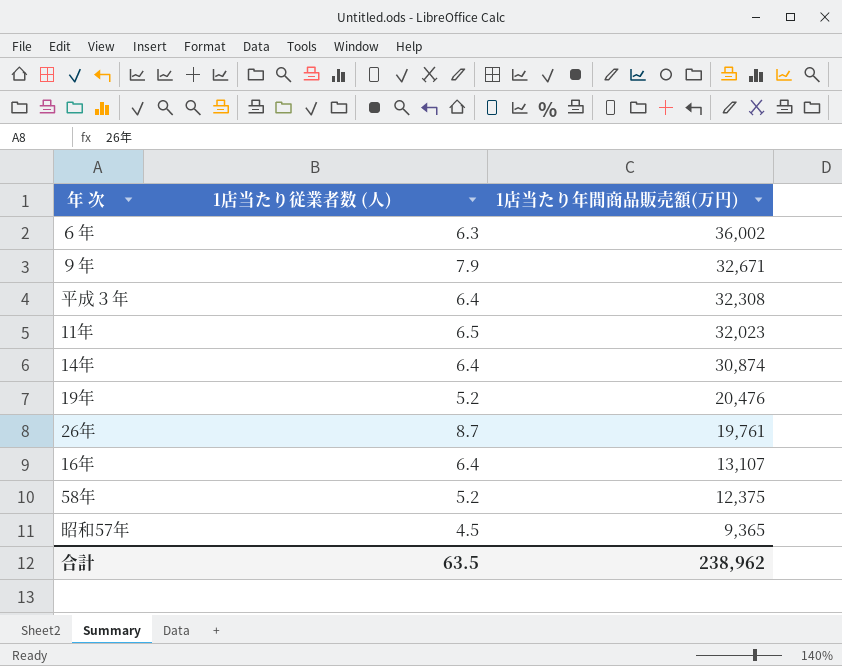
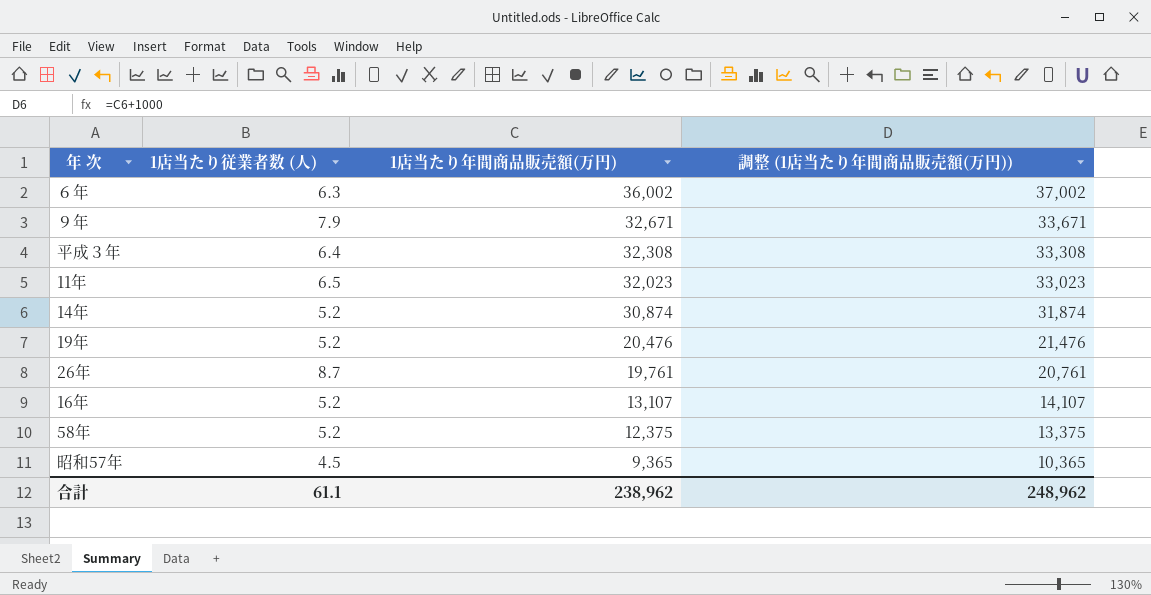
column 調整 (1店当たり年間商品販売額(万円)) | formula: none -> [1店当たり年間商品販売額(万円)] + 1000
14年 | 1店当たり従業者数 (人): 6.4 -> 5.2
16年 | 1店当たり従業者数 (人): 6.4 -> 5.2
合計 | 1店当たり従業者数 (人): 63.5 -> 61.1

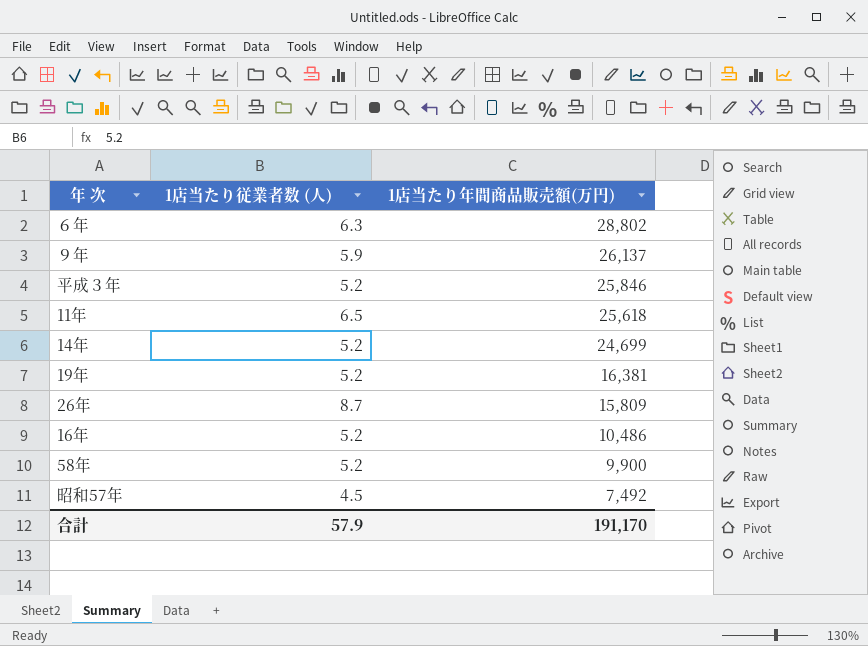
column 調整 (1店当たり年間商品販売額(万円)) | formula: [1店当たり年間商品販売額(万円)] + 1000 -> none
６年 | 1店当たり年間商品販売額(万円): 36,002 -> 28,802
９年 | 1店当たり従業者数 (人): 7.9 -> 5.9
９年 | 1店当たり年間商品販売額(万円): 32,671 -> 26,137
平成３年 | 1店当たり従業者数 (人): 6.4 -> 5.2
平成３年 | 1店当たり年間商品販売額(万円): 32,308 -> 25,846
11年 | 1店当たり年間商品販売額(万円): 32,023 -> 25,618
14年 | 1店当たり年間商品販売額(万円): 30,874 -> 24,699
19年 | 1店当たり年間商品販売額(万円): 20,476 -> 16,381
26年 | 1店当たり年間商品販売額(万円): 19,761 -> 15,809
16年 | 1店当たり年間商品販売額(万円): 13,107 -> 10,486
58年 | 1店当たり年間商品販売額(万円): 12,375 -> 9,900
昭和57年 | 1店当たり年間商品販売額(万円): 9,365 -> 7,492
合計 | 1店当たり従業者数 (人): 61.1 -> 57.9
合計 | 1店当たり年間商品販売額(万円): 238,962 -> 191,170

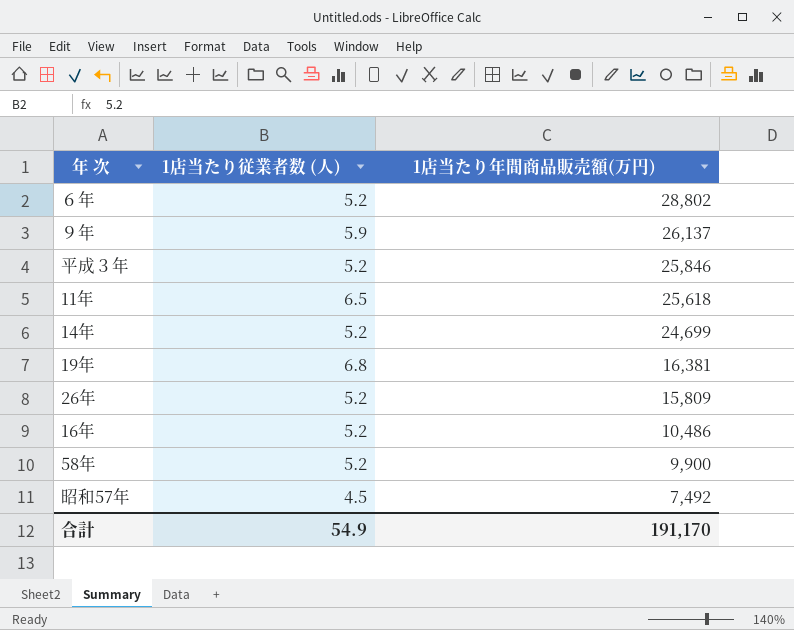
６年 | 1店当たり従業者数 (人): 6.3 -> 5.2
19年 | 1店当たり従業者数 (人): 5.2 -> 6.8
26年 | 1店当たり従業者数 (人): 8.7 -> 5.2
合計 | 1店当たり従業者数 (人): 57.9 -> 54.9

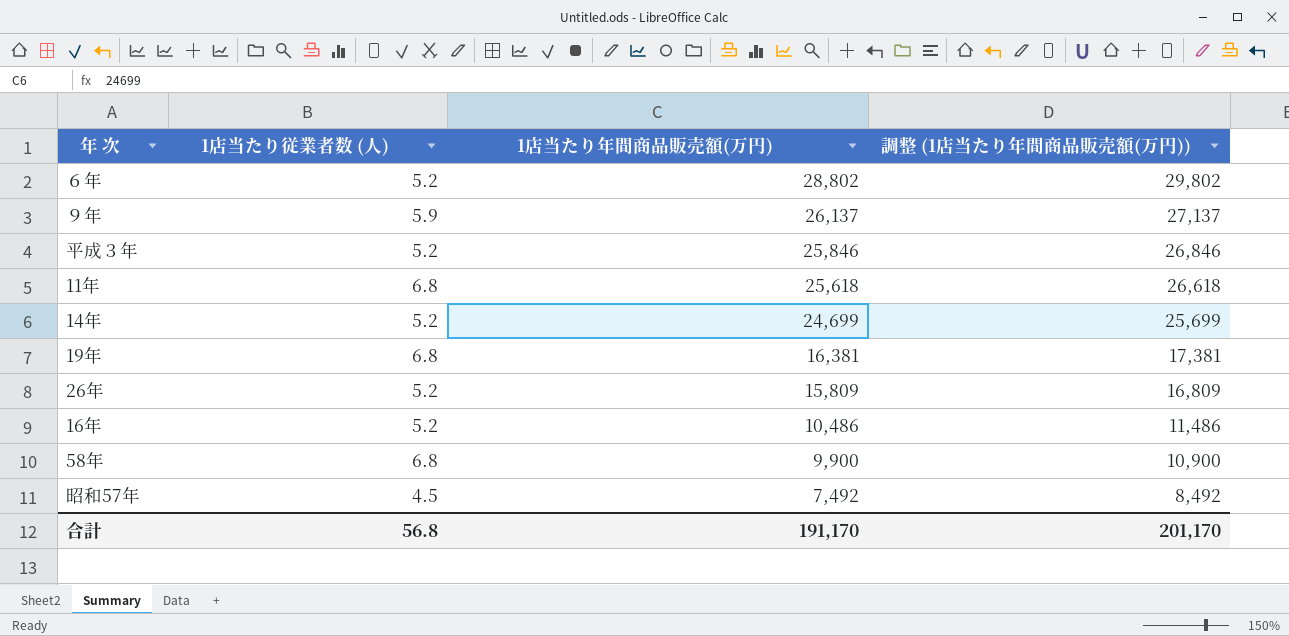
column 調整 (1店当たり年間商品販売額(万円)) | formula: none -> [1店当たり年間商品販売額(万円)] + 1000
11年 | 1店当たり従業者数 (人): 6.5 -> 6.8
58年 | 1店当たり従業者数 (人): 5.2 -> 6.8
合計 | 1店当たり従業者数 (人): 54.9 -> 56.8

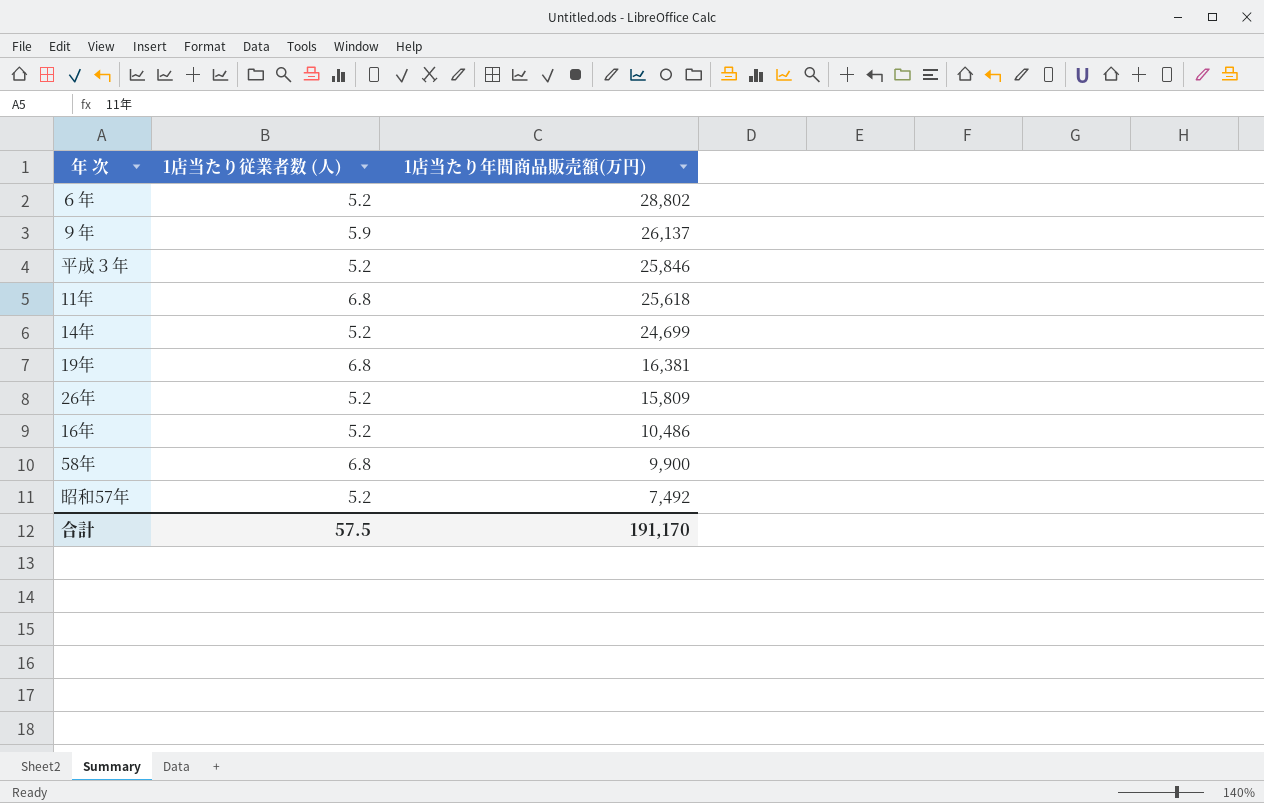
column 調整 (1店当たり年間商品販売額(万円)) | formula: [1店当たり年間商品販売額(万円)] + 1000 -> none
昭和57年 | 1店当たり従業者数 (人): 4.5 -> 5.2
合計 | 1店当たり従業者数 (人): 56.8 -> 57.5

